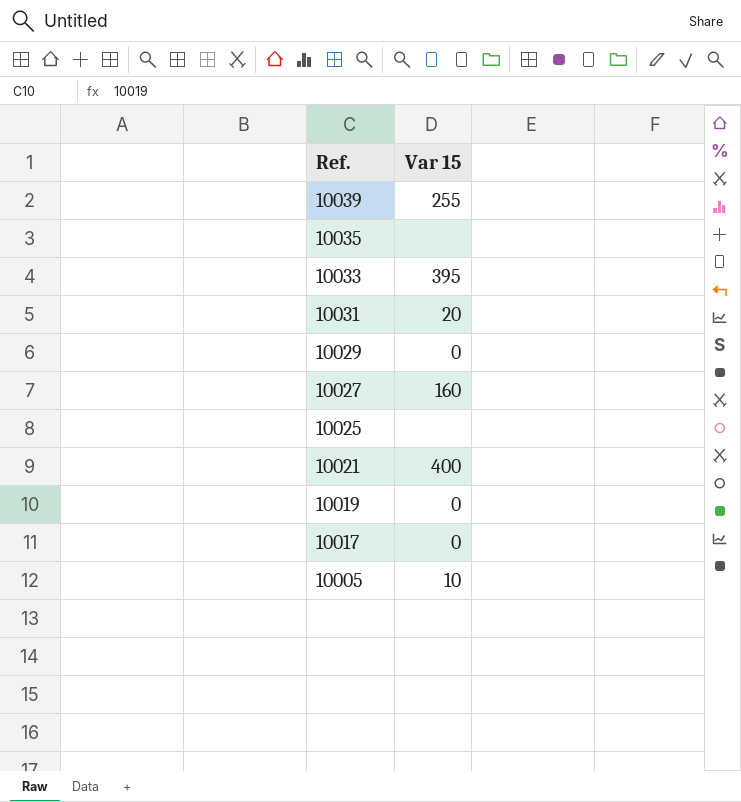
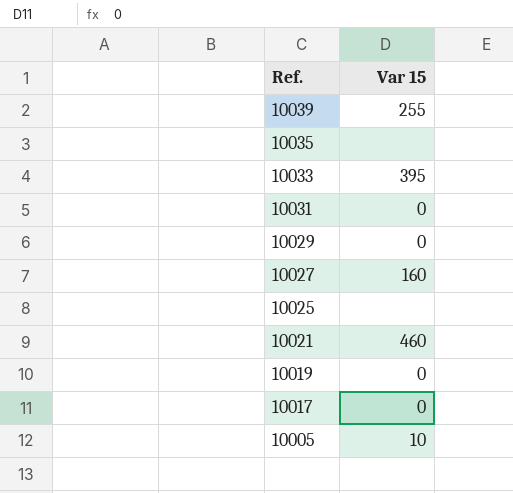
10031 | Var 15: 20 -> 0
10021 | Var 15: 400 -> 460

